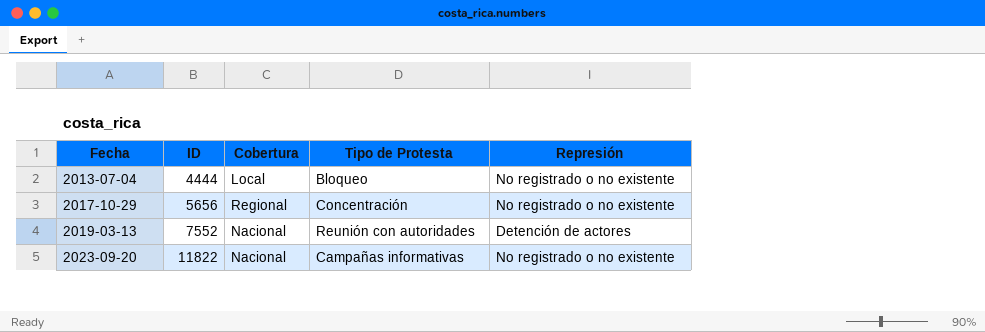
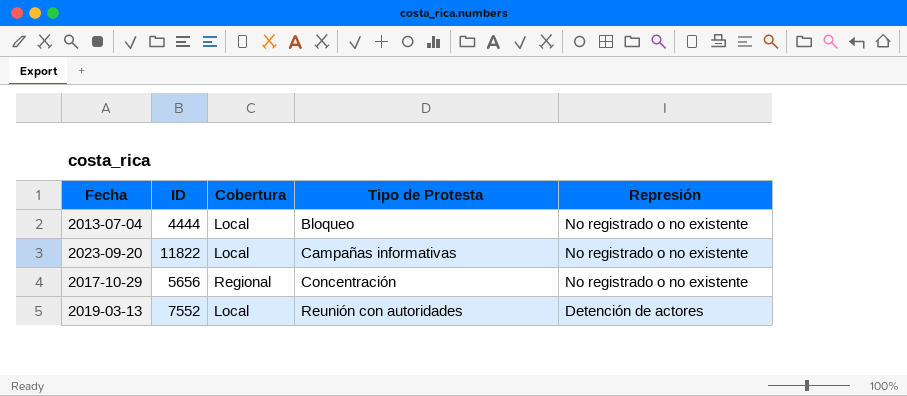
row order: Fecha ascending -> Tipo de Protesta ascending
2023-09-20 | Cobertura: Nacional -> Local
2019-03-13 | Cobertura: Nacional -> Local

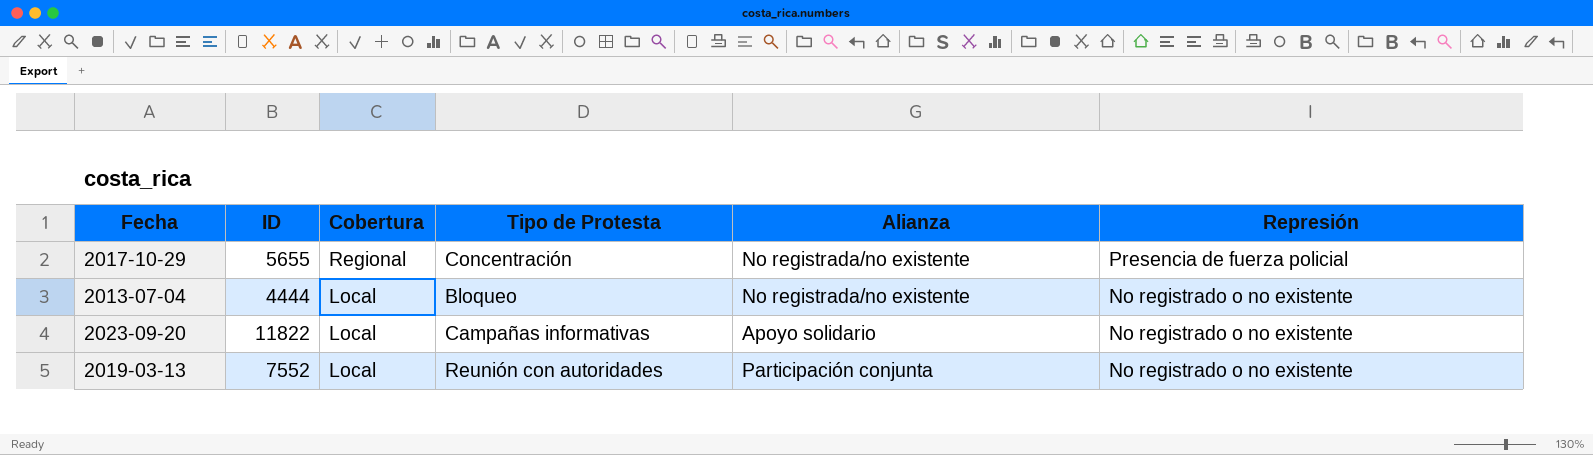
row order: Tipo de Protesta ascending -> Cobertura descending
column Alianza | position: none -> 5
2017-10-29 | ID: 5656 -> 5655
2017-10-29 | Represión: No registrado o no existente -> Presencia de fuerza policial
2019-03-13 | Represión: Detención de actores -> No registrado o no existente

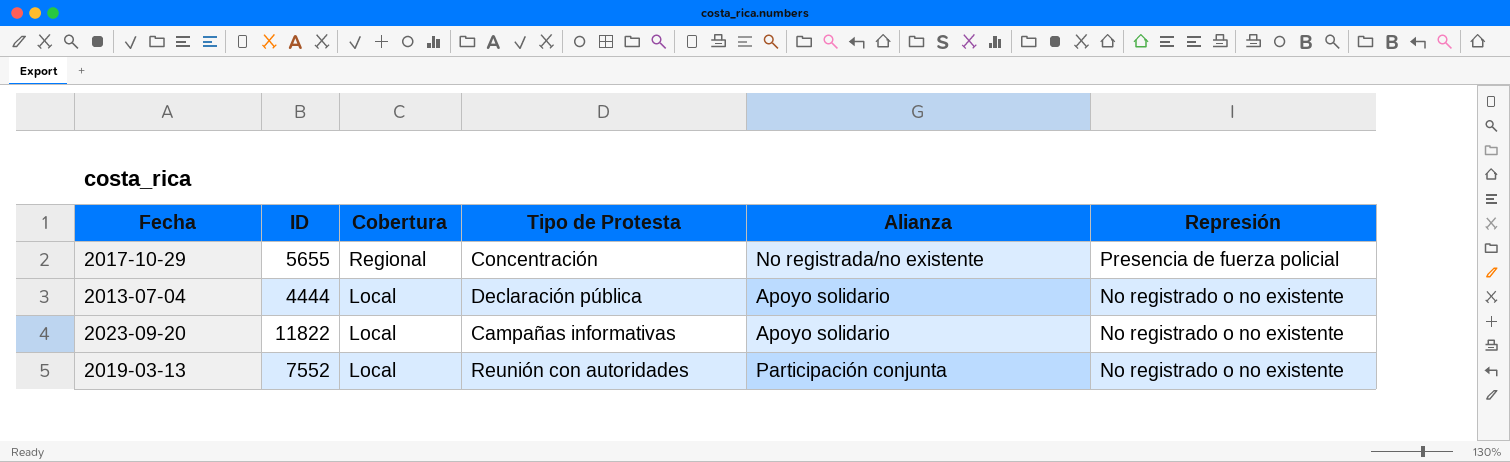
2013-07-04 | Tipo de Protesta: Bloqueo -> Declaración pública
2013-07-04 | Alianza: No registrada/no existente -> Apoyo solidario

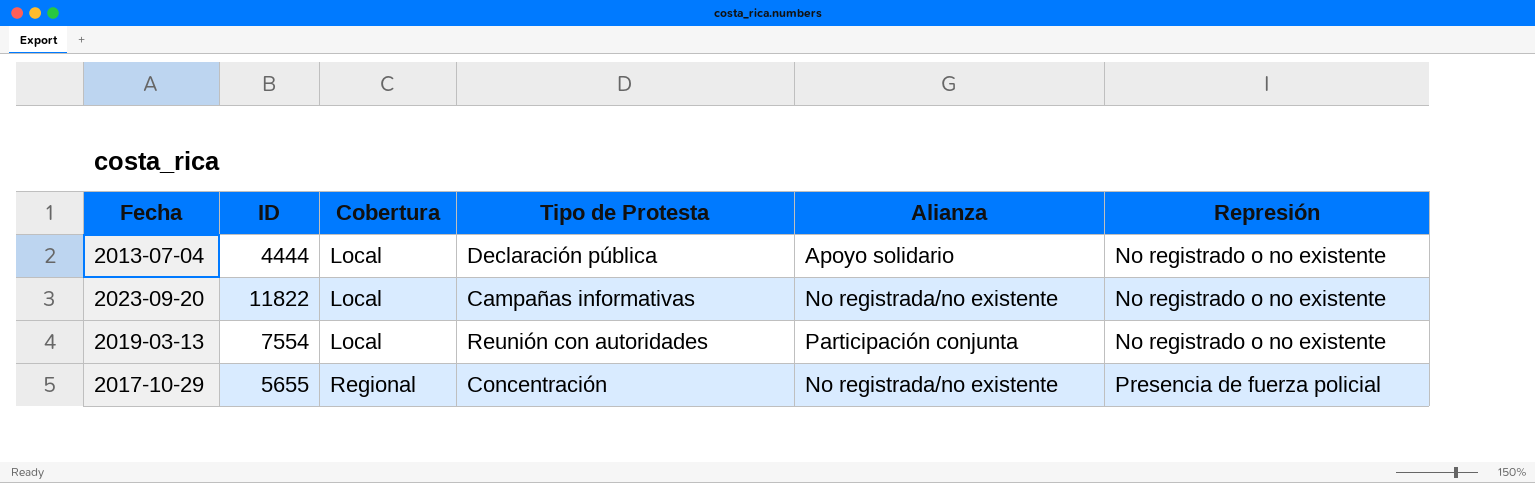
row order: Cobertura descending -> Cobertura ascending
2023-09-20 | Alianza: Apoyo solidario -> No registrada/no existente
2019-03-13 | ID: 7552 -> 7554

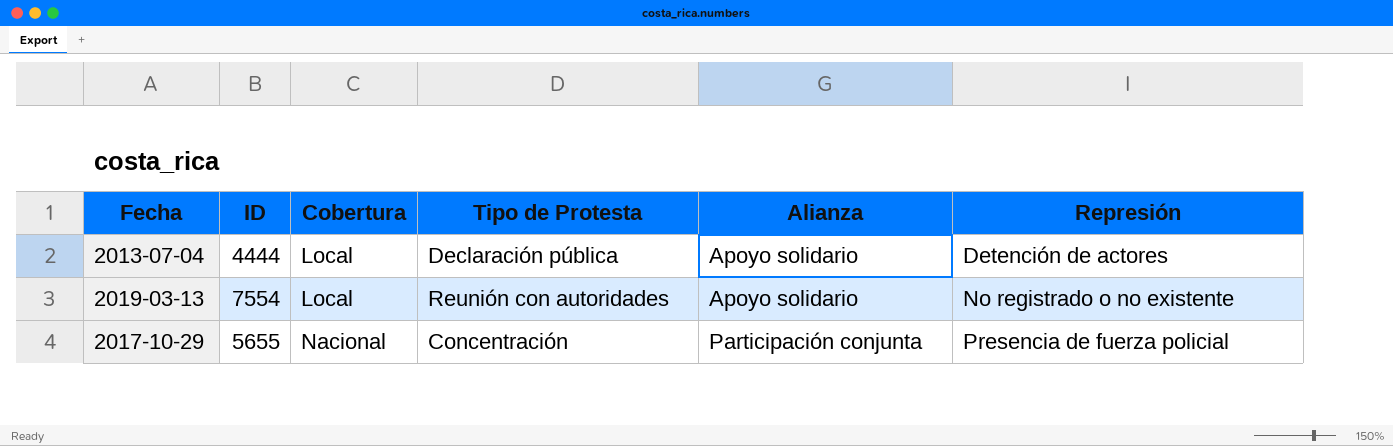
row 2023-09-20: 11822 | Local | Campañas informativas | No registrada/no existente | No registrado o no existente -> none
2013-07-04 | Represión: No registrado o no existente -> Detención de actores
2019-03-13 | Alianza: Participación conjunta -> Apoyo solidario
2017-10-29 | Cobertura: Regional -> Nacional
2017-10-29 | Alianza: No registrada/no existente -> Participación conjunta

